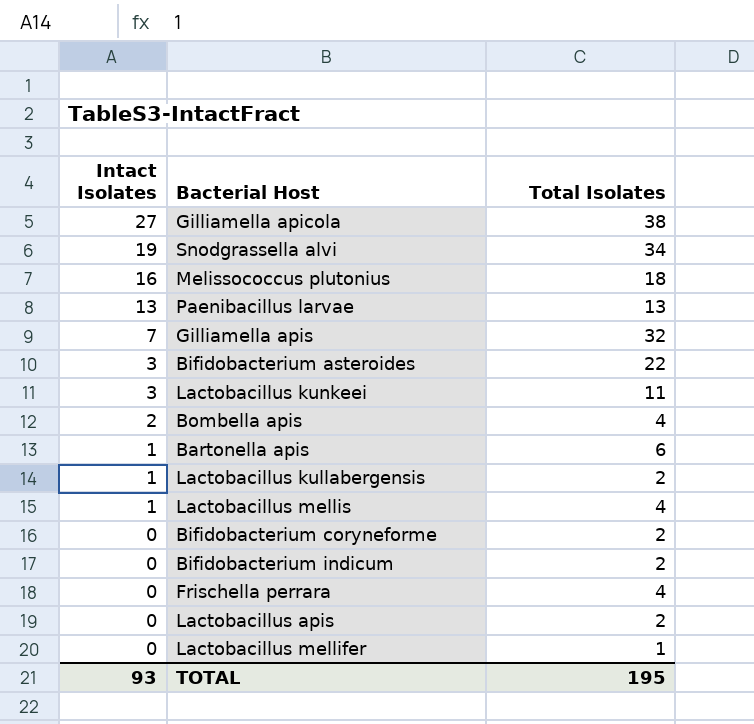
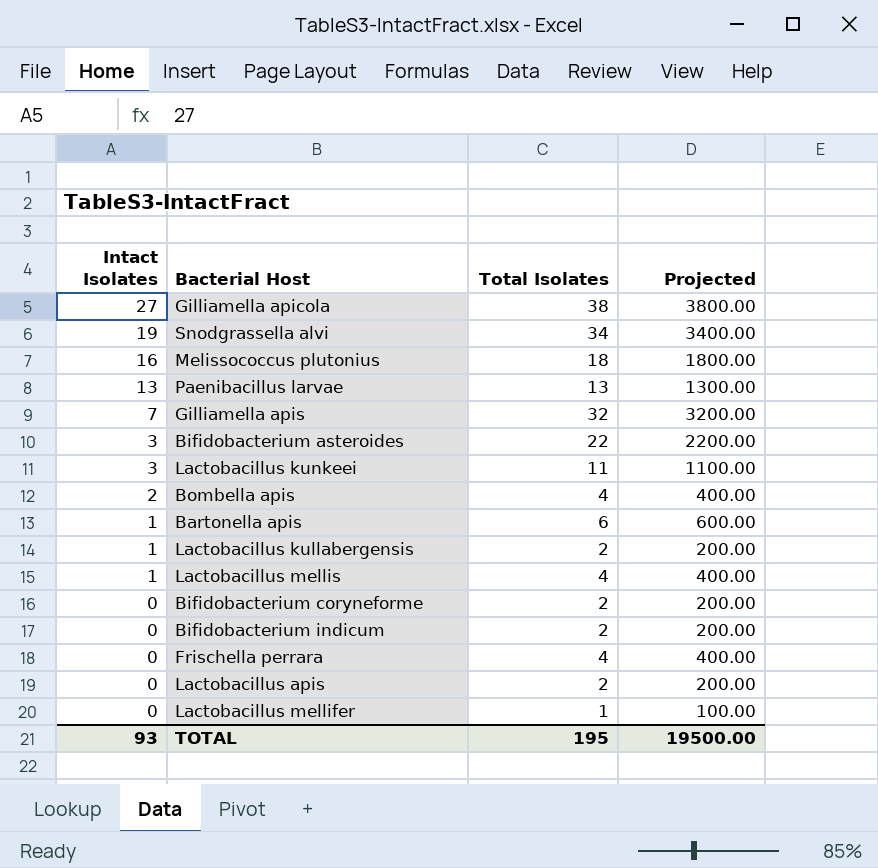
column Projected | formula: none -> [Total Isolates] * 100

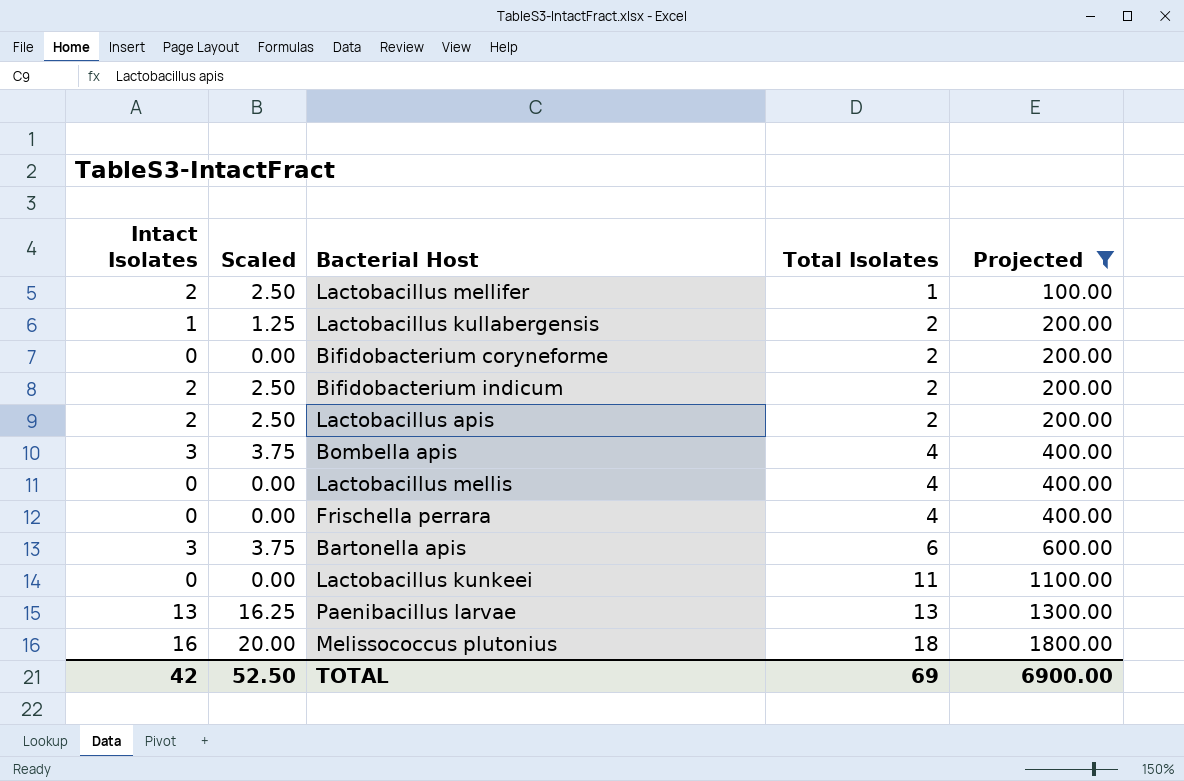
filter: none -> Projected <= 1800.00
row order: Intact Isolates descending -> Total Isolates ascending
column Scaled | formula: none -> [Intact Isolates] * 1.25
Lactobacillus mellifer | Intact Isolates: 0 -> 2
Bifidobacterium indicum | Intact Isolates: 0 -> 2
Lactobacillus apis | Intact Isolates: 0 -> 2
Bombella apis | Intact Isolates: 2 -> 3
Lactobacillus mellis | Intact Isolates: 1 -> 0
Bartonella apis | Intact Isolates: 1 -> 3
Lactobacillus kunkeei | Intact Isolates: 3 -> 0
TOTAL | Intact Isolates: 93 -> 42
TOTAL | Total Isolates: 195 -> 69
TOTAL | Projected: 19500.00 -> 6900.00

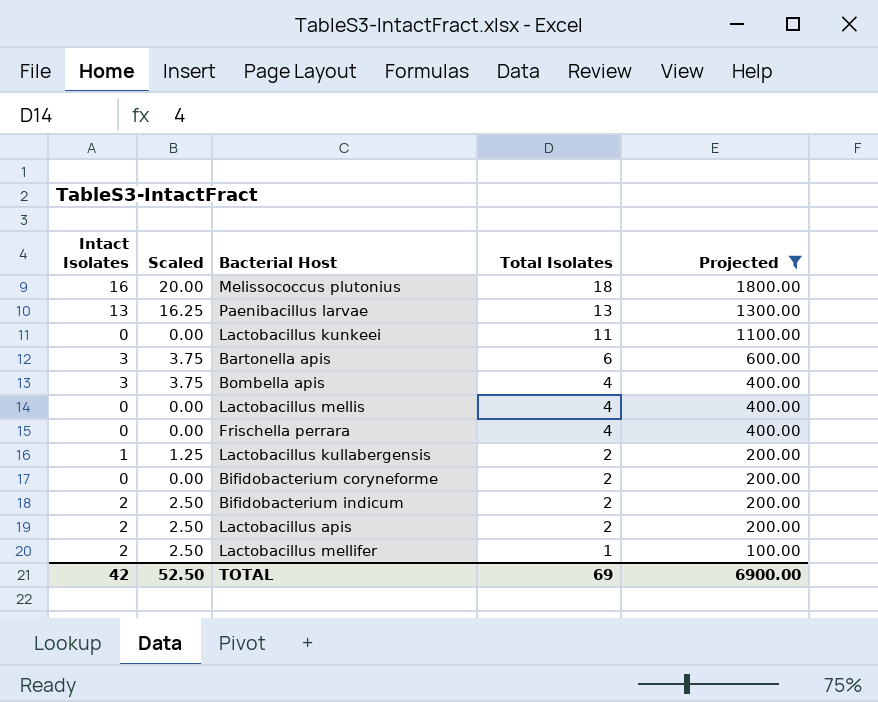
row order: Total Isolates ascending -> Total Isolates descending

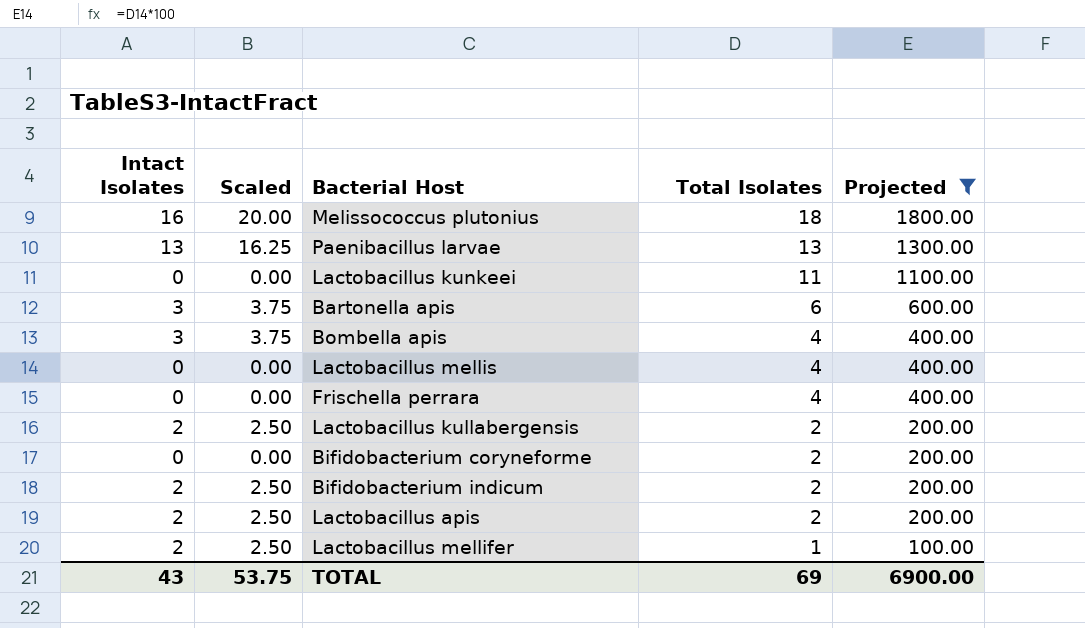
Lactobacillus kullabergensis | Intact Isolates: 1 -> 2
Lactobacillus kullabergensis | Scaled: 1.25 -> 2.50
TOTAL | Intact Isolates: 42 -> 43
TOTAL | Scaled: 52.50 -> 53.75

